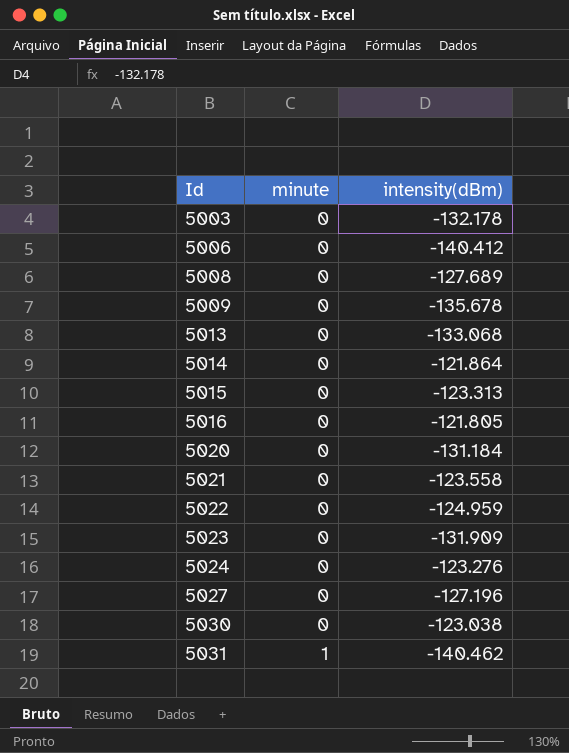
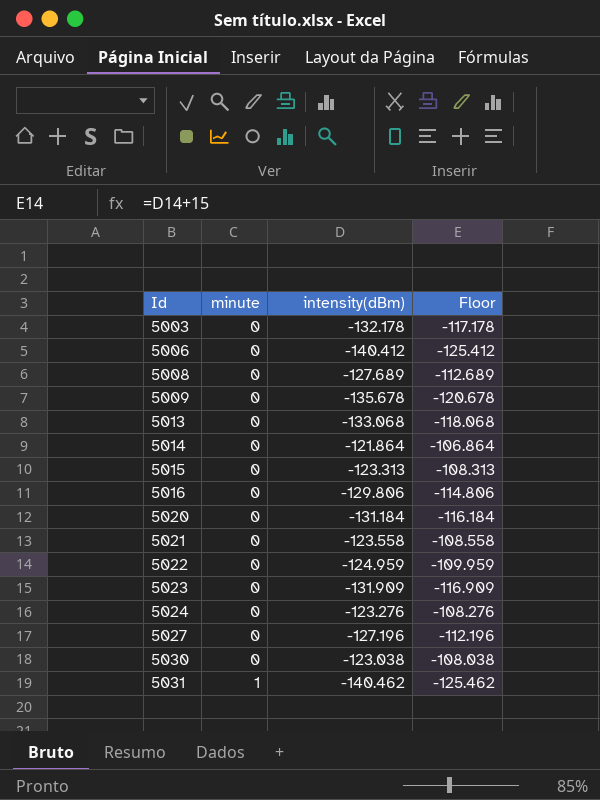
column Floor | formula: none -> [intensity(dBm)] + 15
5016 | intensity(dBm): -121.805 -> -129.806

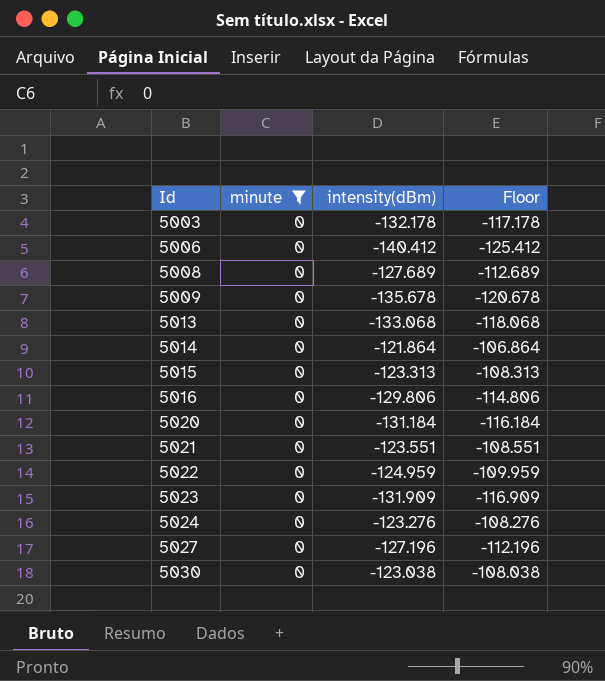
filter: none -> minute = 0
5021 | intensity(dBm): -123.558 -> -123.551
5021 | Floor: -108.558 -> -108.551

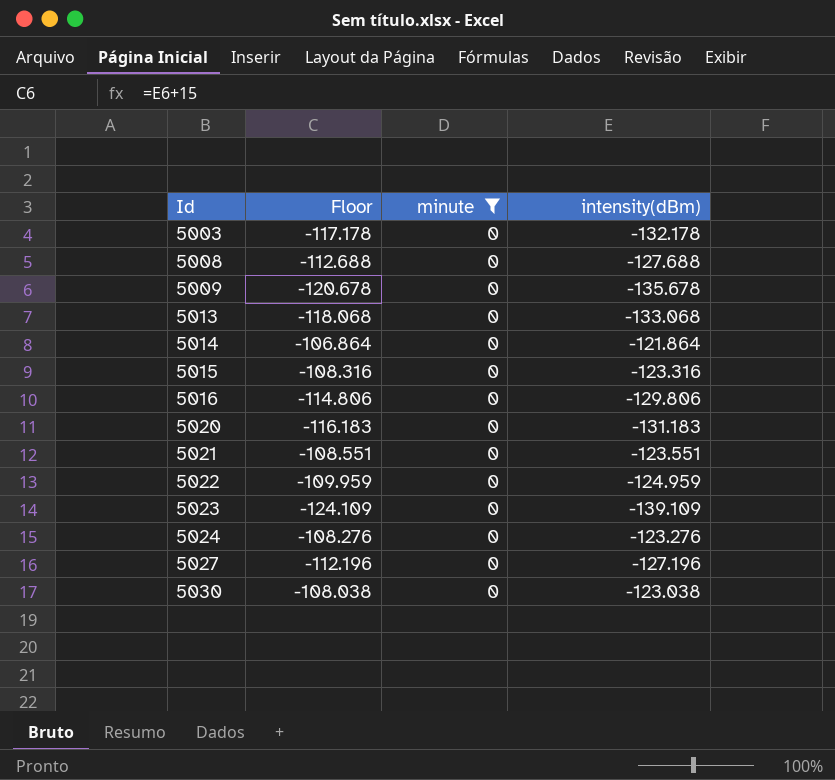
column Floor | position: 4 -> 2
row 5006: 0 | -140.412 | -125.412 -> none
5008 | Floor: -112.689 -> -112.688
5008 | intensity(dBm): -127.689 -> -127.688
5015 | Floor: -108.313 -> -108.316
5015 | intensity(dBm): -123.313 -> -123.316
5020 | Floor: -116.184 -> -116.183
5020 | intensity(dBm): -131.184 -> -131.183
5023 | Floor: -116.909 -> -124.109
5023 | intensity(dBm): -131.909 -> -139.109

